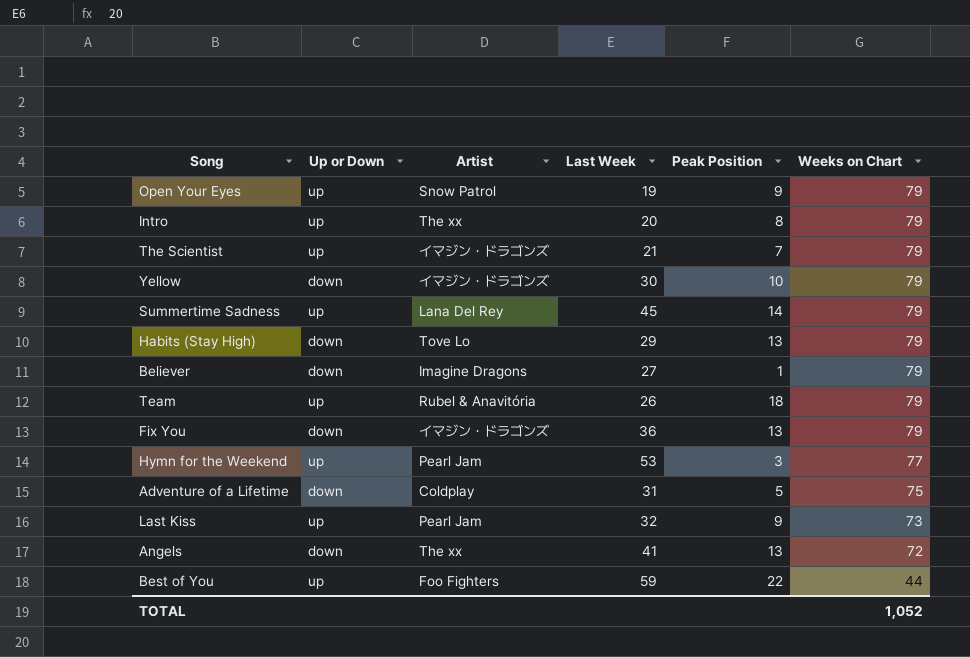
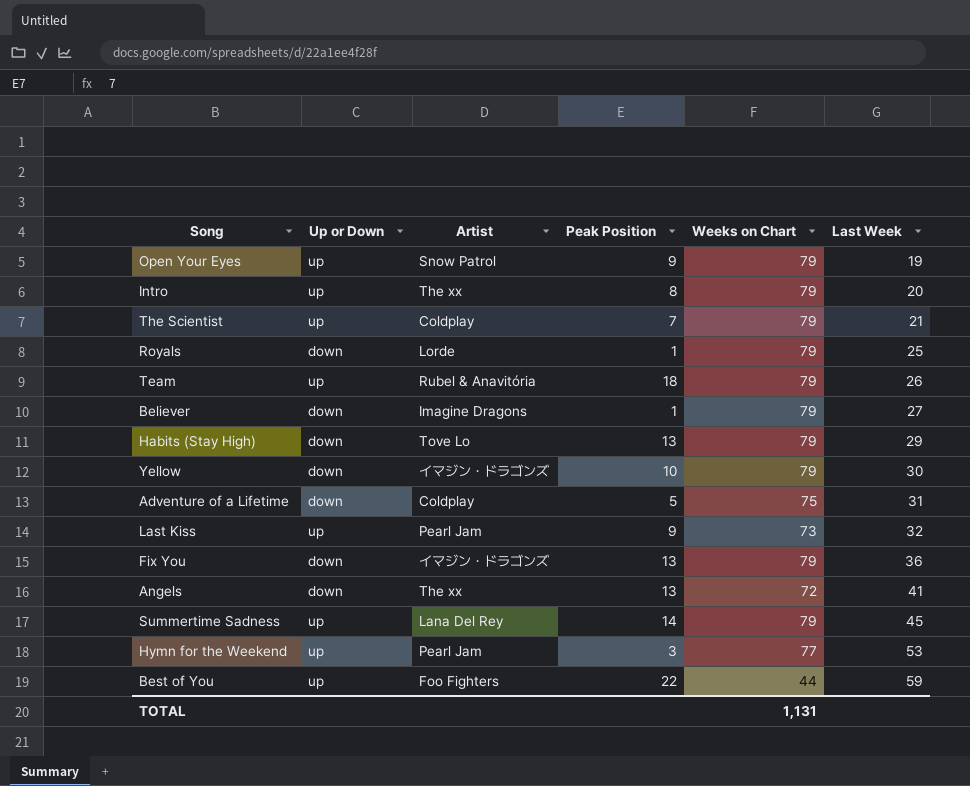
row order: Weeks on Chart descending -> Last Week ascending
column Last Week | position: 4 -> 6
The Scientist | Artist: イマジン・ドラゴンズ -> Coldplay
row Royals: none -> down | Lorde | 1 | 79 | 25
TOTAL | Weeks on Chart: 1,052 -> 1,131

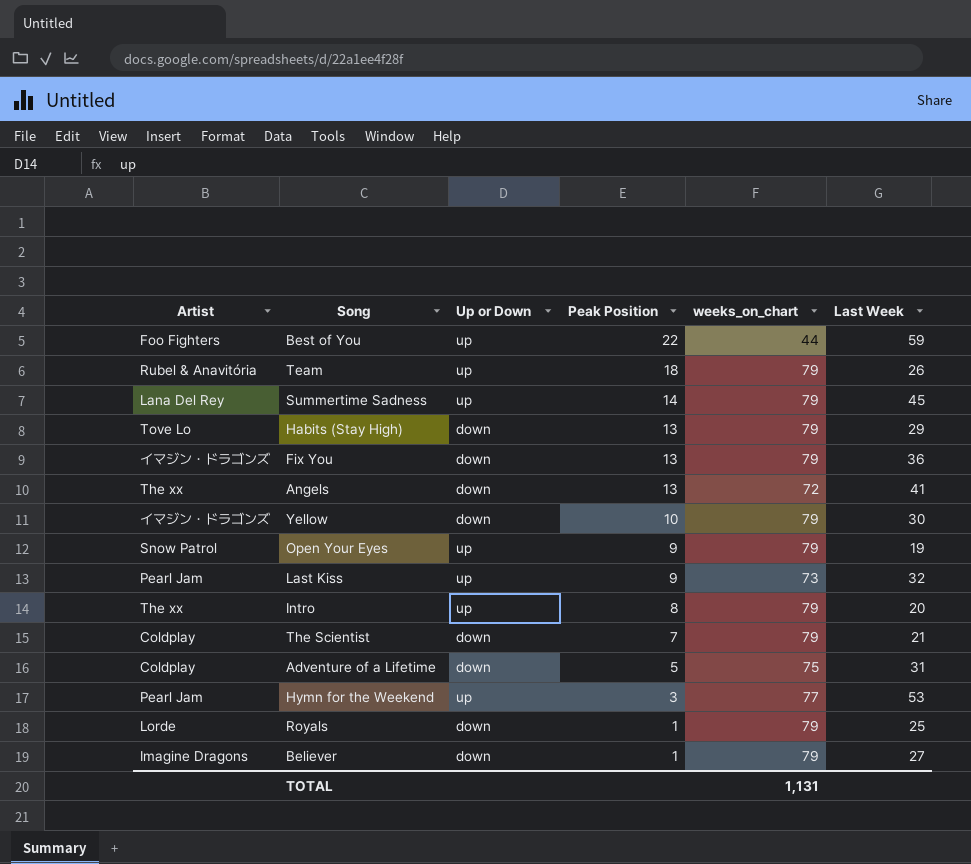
row order: Last Week ascending -> Peak Position descending
column Artist | position: 3 -> 1
column name: Weeks on Chart -> weeks_on_chart
The Scientist | Up or Down: up -> down

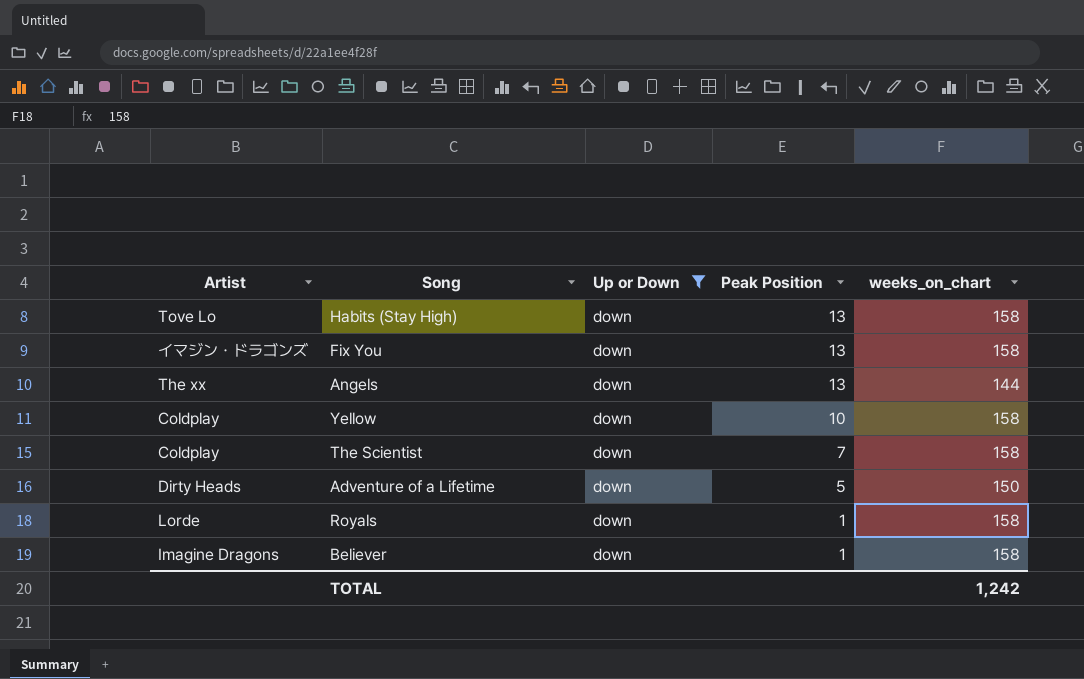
filter: none -> Up or Down = down
column Last Week | position: 6 -> none
Habits (Stay High) | weeks_on_chart: 79 -> 158
Fix You | weeks_on_chart: 79 -> 158
Angels | weeks_on_chart: 72 -> 144
Yellow | Artist: イマジン・ドラゴンズ -> Coldplay
Yellow | weeks_on_chart: 79 -> 158
The Scientist | weeks_on_chart: 79 -> 158
Adventure of a Lifetime | Artist: Coldplay -> Dirty Heads
Adventure of a Lifetime | weeks_on_chart: 75 -> 150
Royals | weeks_on_chart: 79 -> 158
Believer | weeks_on_chart: 79 -> 158
TOTAL | weeks_on_chart: 1,131 -> 1,242

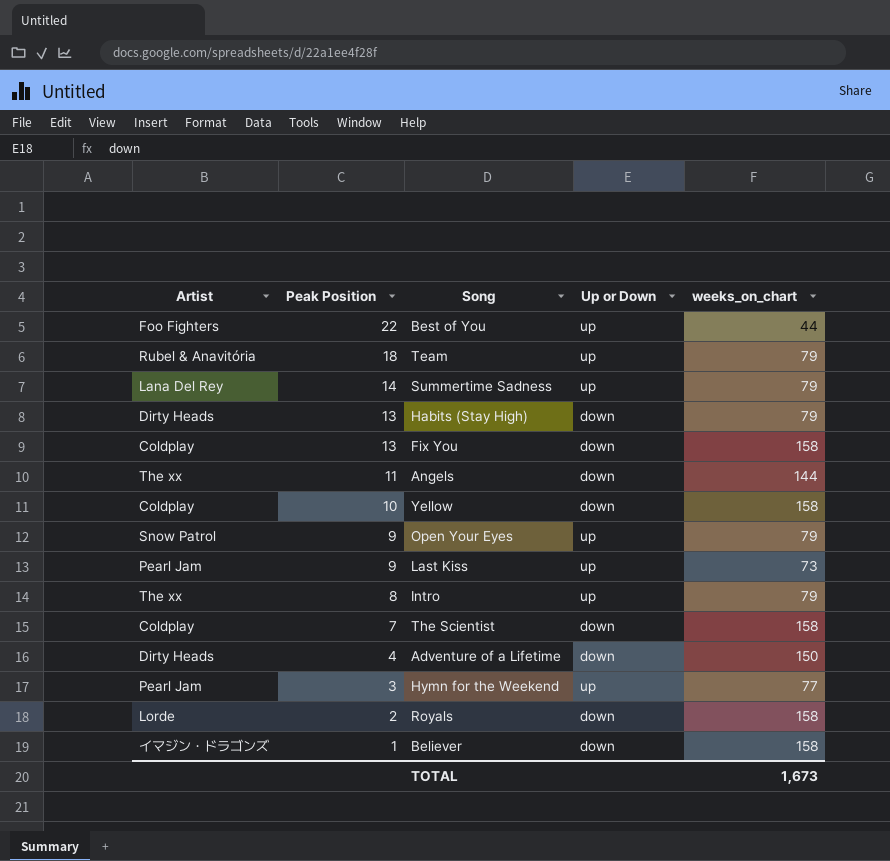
filter: Up or Down = down -> none
column Peak Position | position: 4 -> 2
Habits (Stay High) | Artist: Tove Lo -> Dirty Heads
Habits (Stay High) | weeks_on_chart: 158 -> 79
Fix You | Artist: イマジン・ドラゴンズ -> Coldplay
Angels | Peak Position: 13 -> 11
Adventure of a Lifetime | Peak Position: 5 -> 4
Royals | Peak Position: 1 -> 2
Believer | Artist: Imagine Dragons -> イマジン・ドラゴンズ
TOTAL | weeks_on_chart: 1,242 -> 1,673

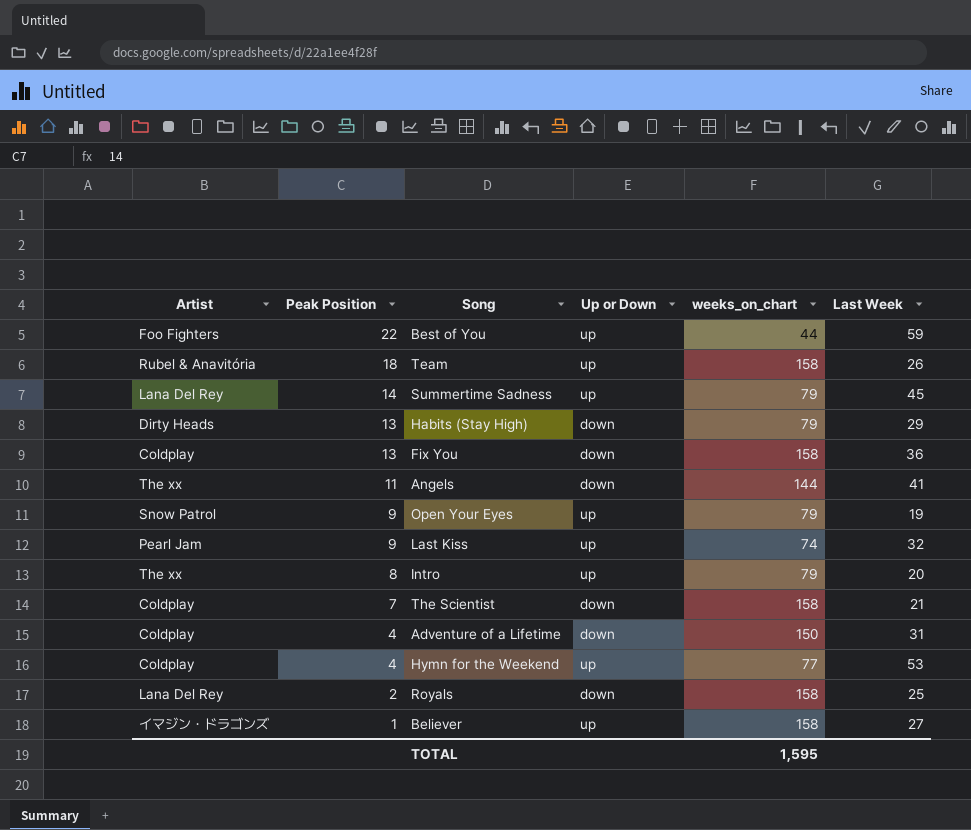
column Last Week | position: none -> 6
row Yellow: Coldplay | 10 | down | 158 -> none
Team | weeks_on_chart: 79 -> 158
Last Kiss | weeks_on_chart: 73 -> 74
Adventure of a Lifetime | Artist: Dirty Heads -> Coldplay
Hymn for the Weekend | Artist: Pearl Jam -> Coldplay
Hymn for the Weekend | Peak Position: 3 -> 4
Royals | Artist: Lorde -> Lana Del Rey
Believer | Up or Down: down -> up
TOTAL | weeks_on_chart: 1,673 -> 1,595

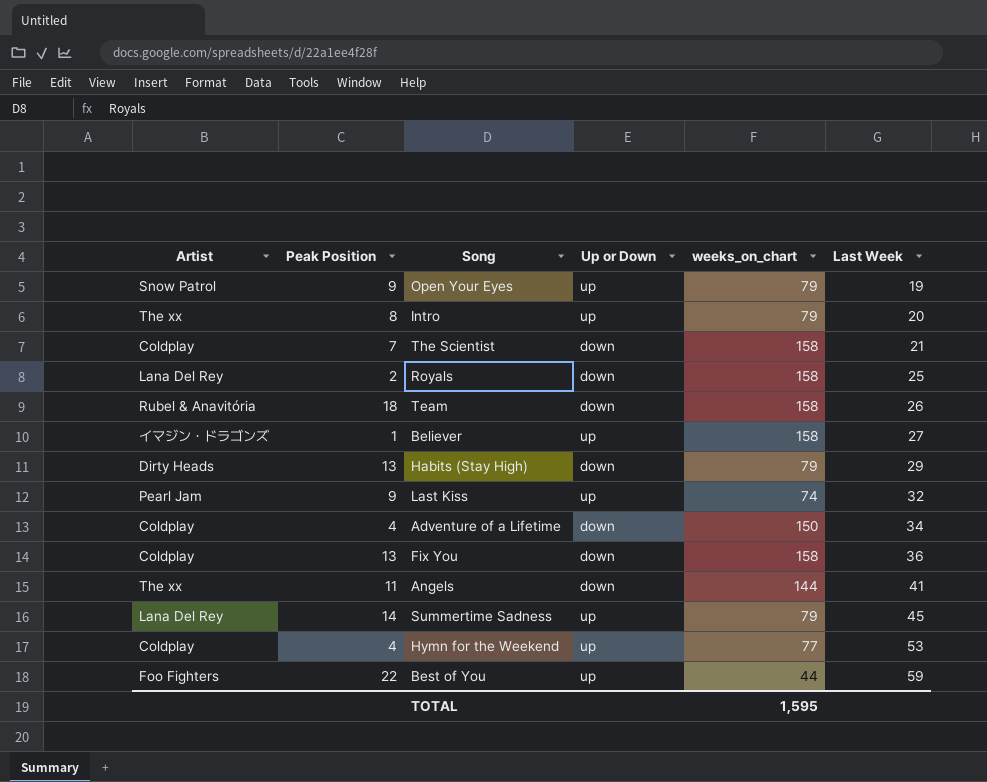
row order: Peak Position descending -> Last Week ascending
Team | Up or Down: up -> down
Adventure of a Lifetime | Last Week: 31 -> 34

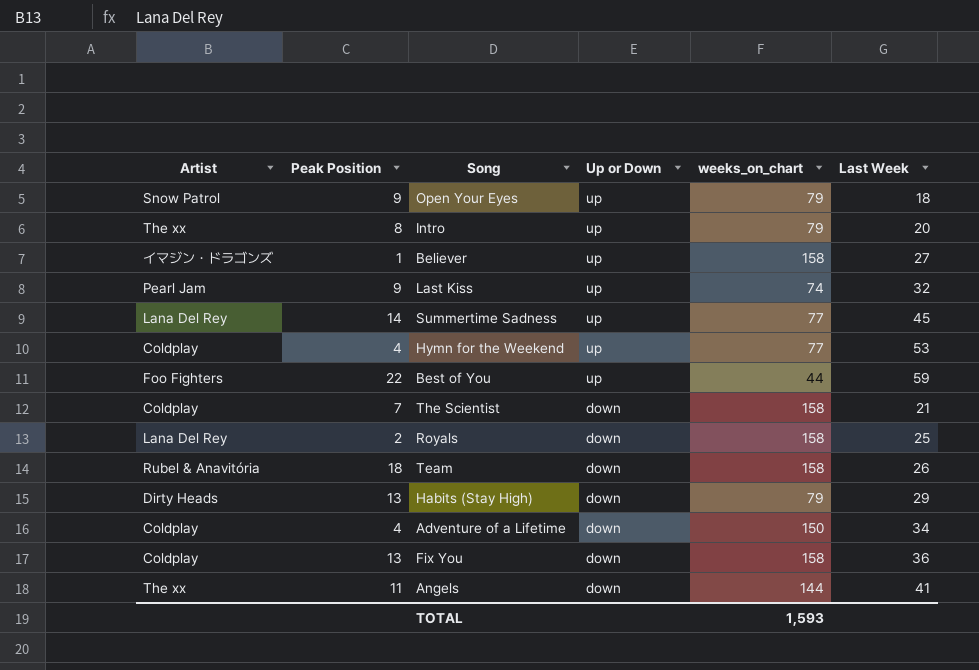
row order: Last Week ascending -> Up or Down descending
Open Your Eyes | Last Week: 19 -> 18
Summertime Sadness | weeks_on_chart: 79 -> 77
TOTAL | weeks_on_chart: 1,595 -> 1,593

